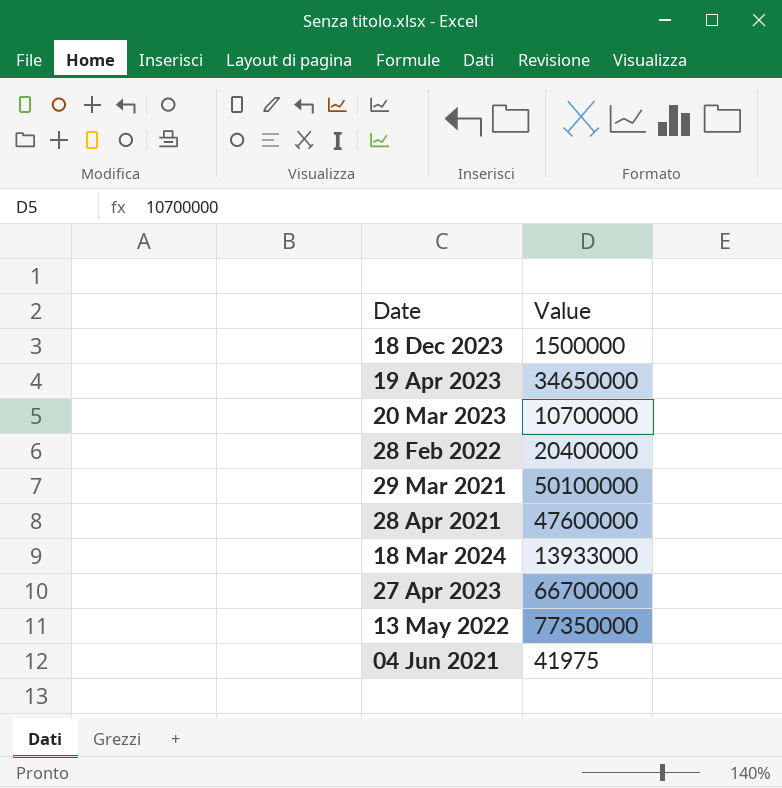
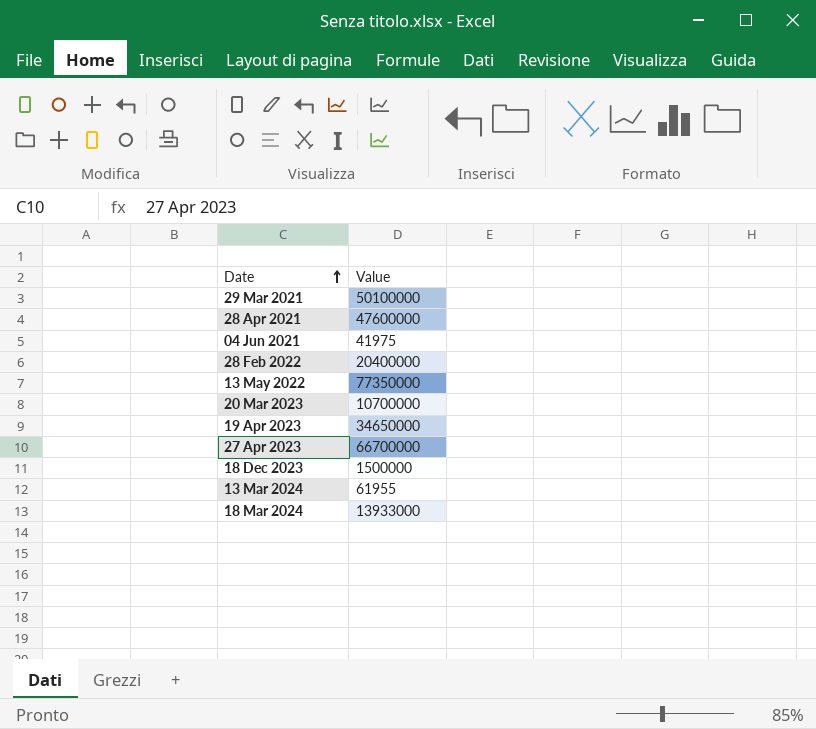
row order: none -> Date ascending
row 13 Mar 2024: none -> 61955

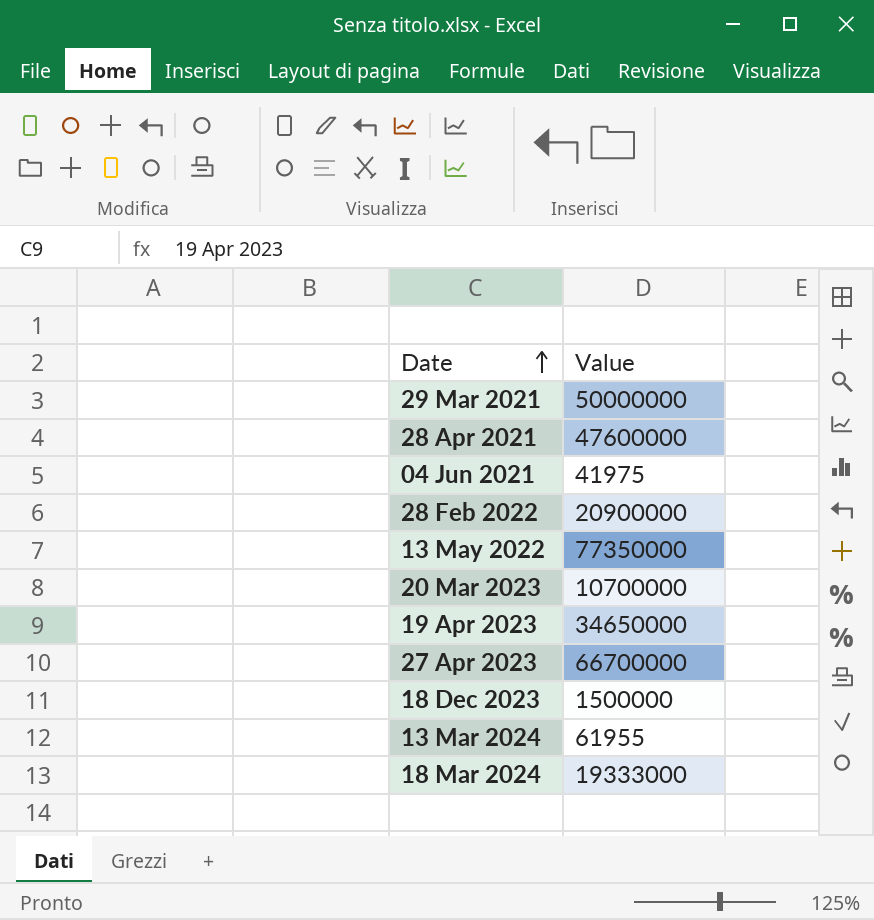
29 Mar 2021 | Value: 50100000 -> 50000000
28 Feb 2022 | Value: 20400000 -> 20900000
18 Mar 2024 | Value: 13933000 -> 19333000

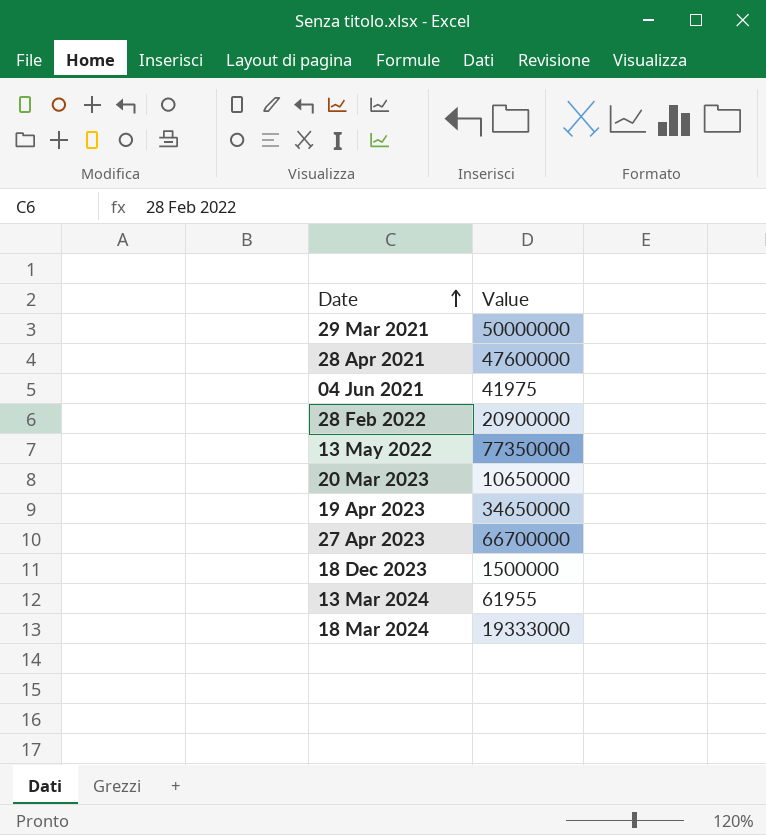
20 Mar 2023 | Value: 10700000 -> 10650000

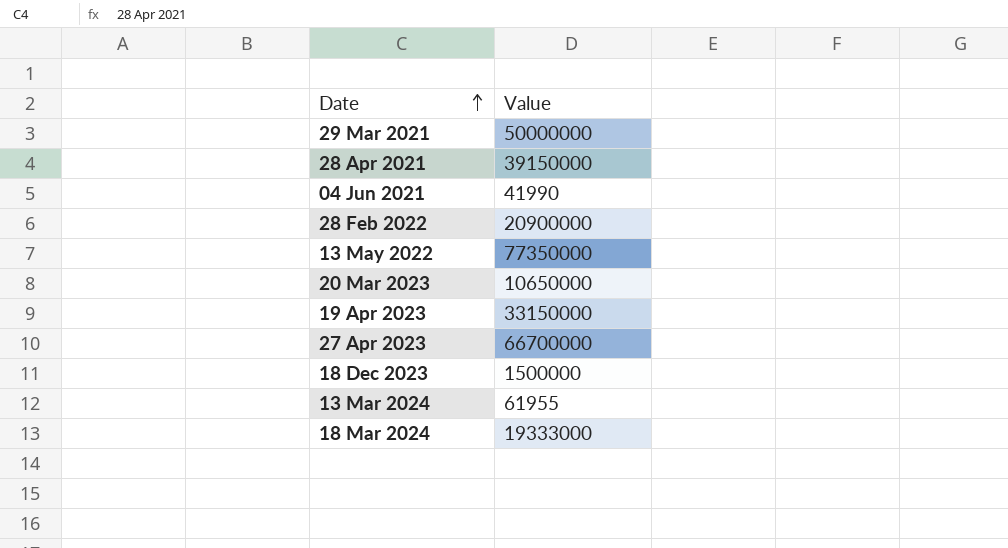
28 Apr 2021 | Value: 47600000 -> 39150000
04 Jun 2021 | Value: 41975 -> 41990
19 Apr 2023 | Value: 34650000 -> 33150000

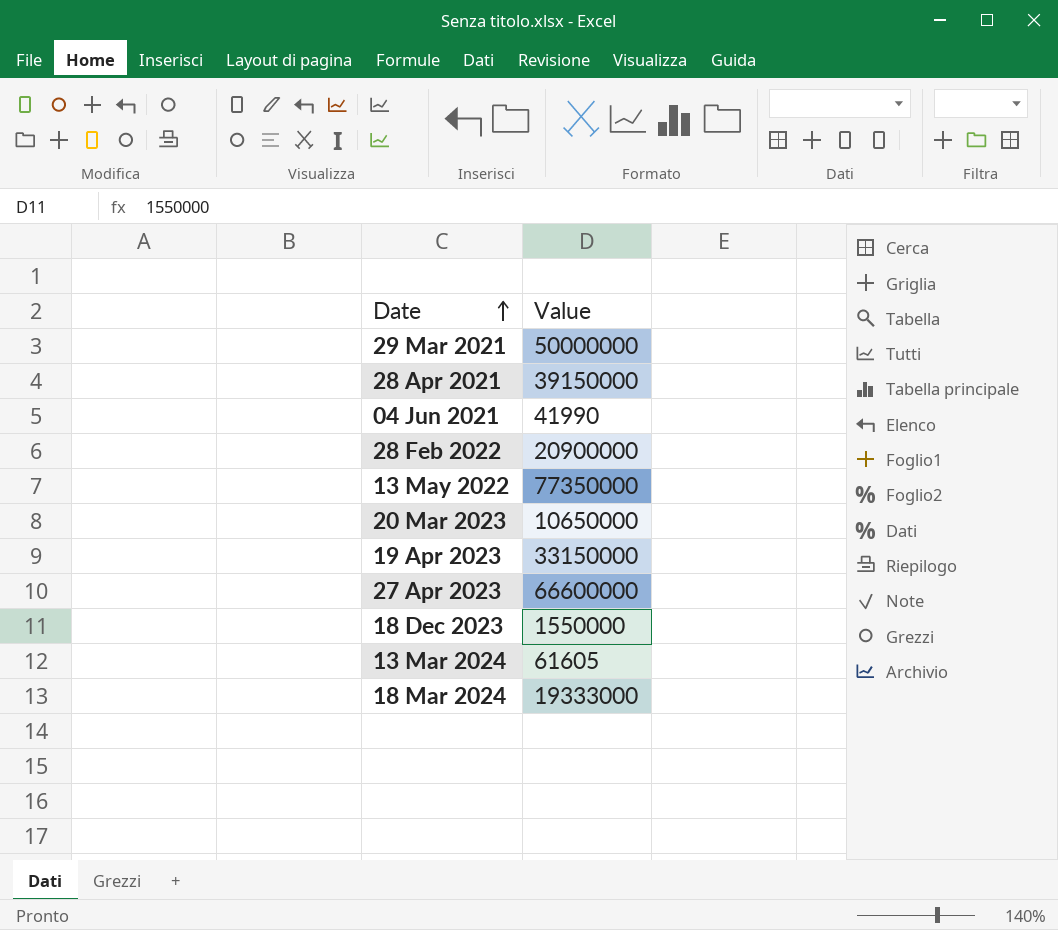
27 Apr 2023 | Value: 66700000 -> 66600000
18 Dec 2023 | Value: 1500000 -> 1550000
13 Mar 2024 | Value: 61955 -> 61605

